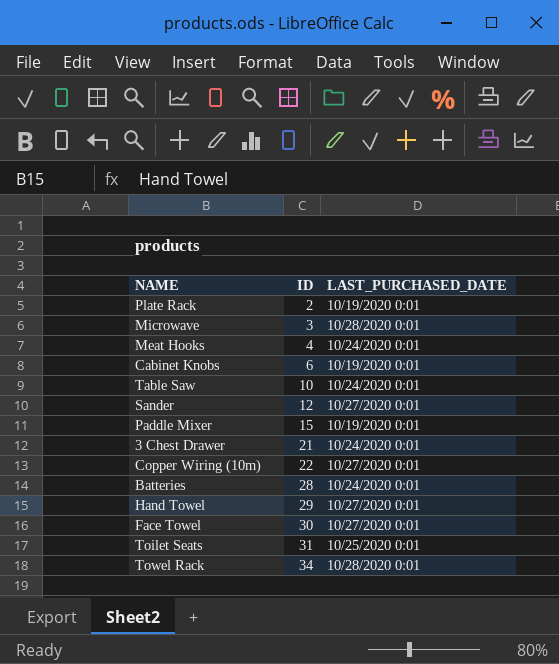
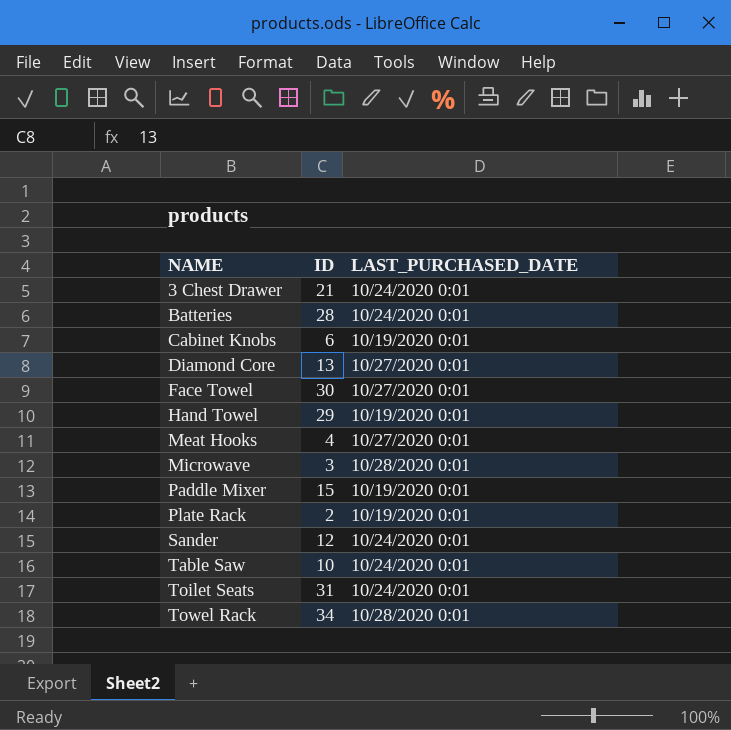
row order: ID ascending -> NAME ascending
row Copper Wiring (10m): 22 | 10/27/2020 0:01 -> none
row Diamond Core: none -> 13 | 10/27/2020 0:01
Hand Towel | LAST_PURCHASED_DATE: 10/27/2020 0:01 -> 10/19/2020 0:01
Meat Hooks | LAST_PURCHASED_DATE: 10/24/2020 0:01 -> 10/27/2020 0:01
Sander | LAST_PURCHASED_DATE: 10/27/2020 0:01 -> 10/24/2020 0:01
Toilet Seats | LAST_PURCHASED_DATE: 10/25/2020 0:01 -> 10/24/2020 0:01

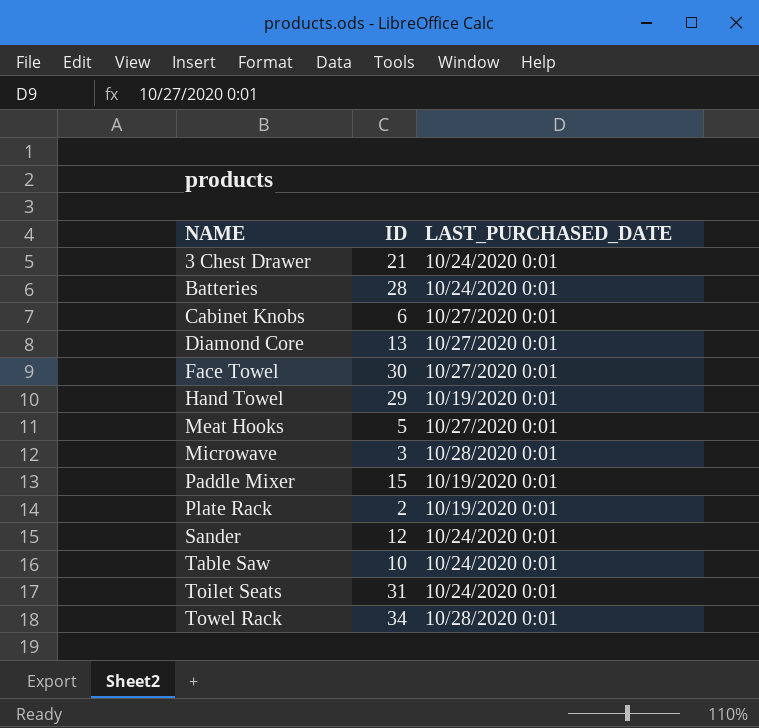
Cabinet Knobs | LAST_PURCHASED_DATE: 10/19/2020 0:01 -> 10/27/2020 0:01
Meat Hooks | ID: 4 -> 5

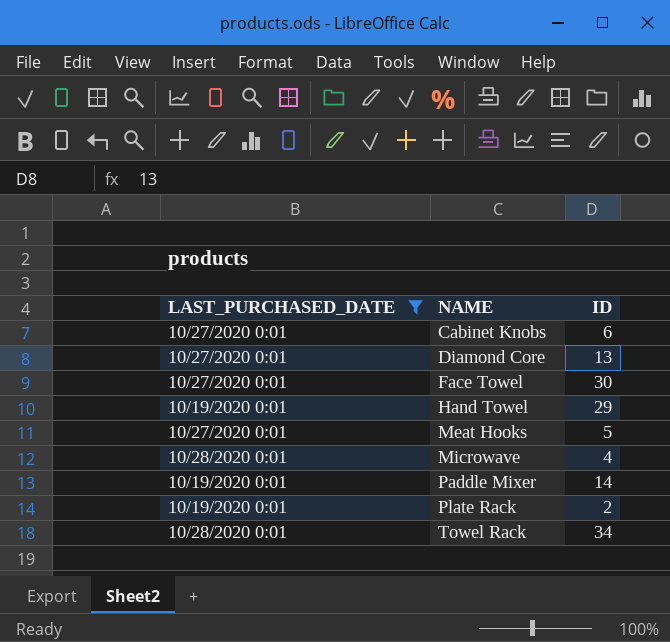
filter: none -> LAST_PURCHASED_DATE != 10/24/2020 0:01
column LAST_PURCHASED_DATE | position: 3 -> 1
Microwave | ID: 3 -> 4
Paddle Mixer | ID: 15 -> 14

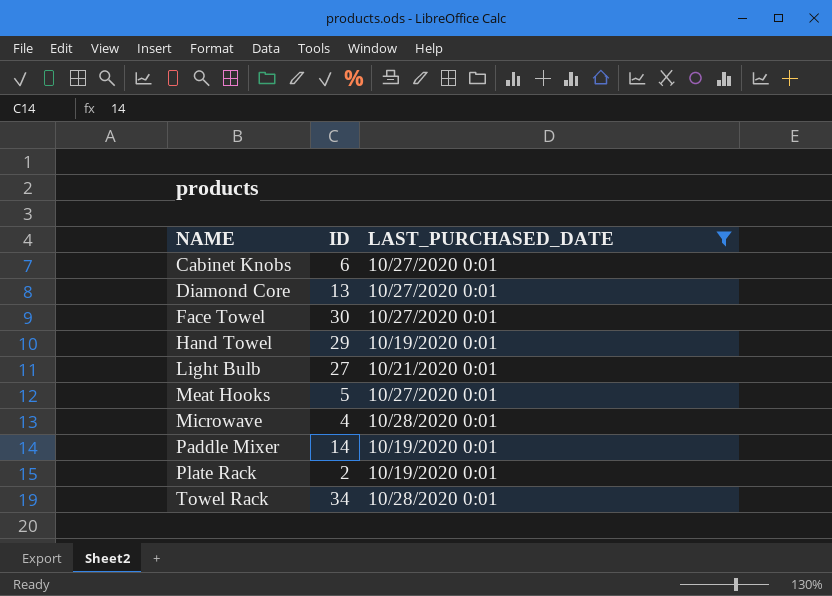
column LAST_PURCHASED_DATE | position: 1 -> 3
row Light Bulb: none -> 27 | 10/21/2020 0:01

